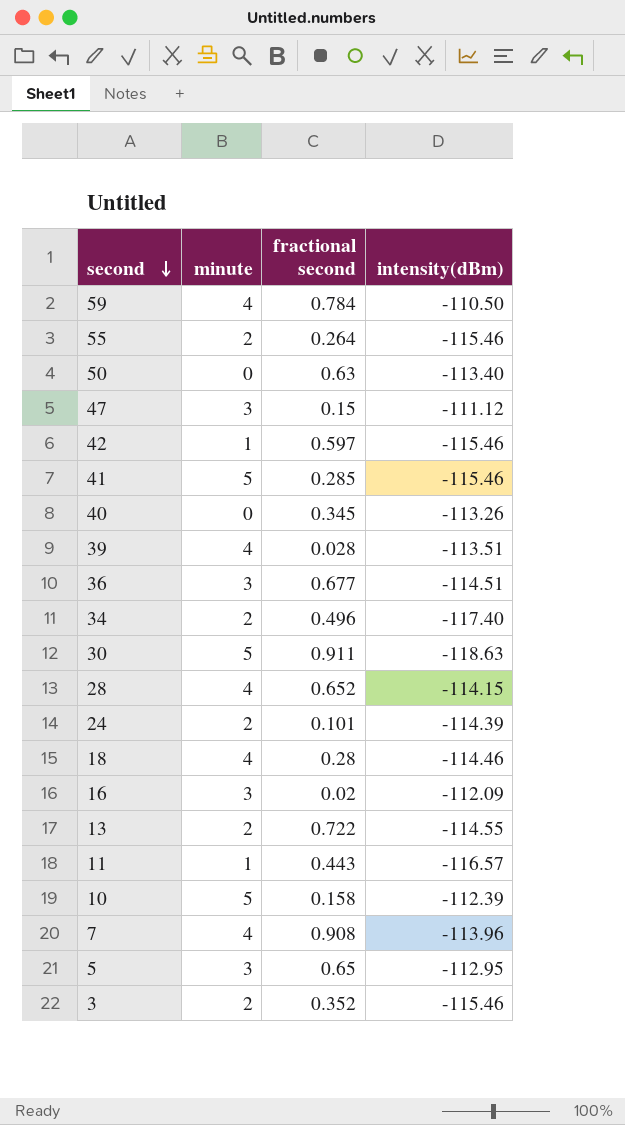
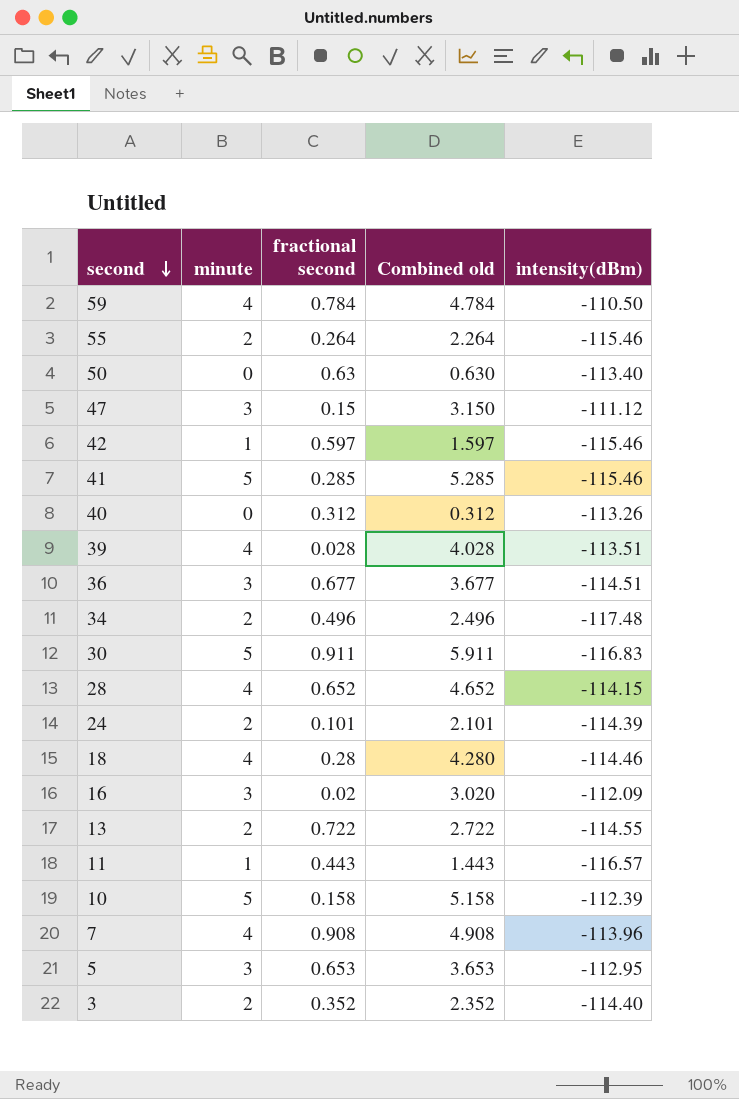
column Combined old | formula: none -> [minute] + [fractional second]
40 | fractional second: 0.345 -> 0.312
34 | intensity(dBm): -117.40 -> -117.48
30 | intensity(dBm): -118.63 -> -116.83
5 | fractional second: 0.65 -> 0.653
3 | intensity(dBm): -115.46 -> -114.40

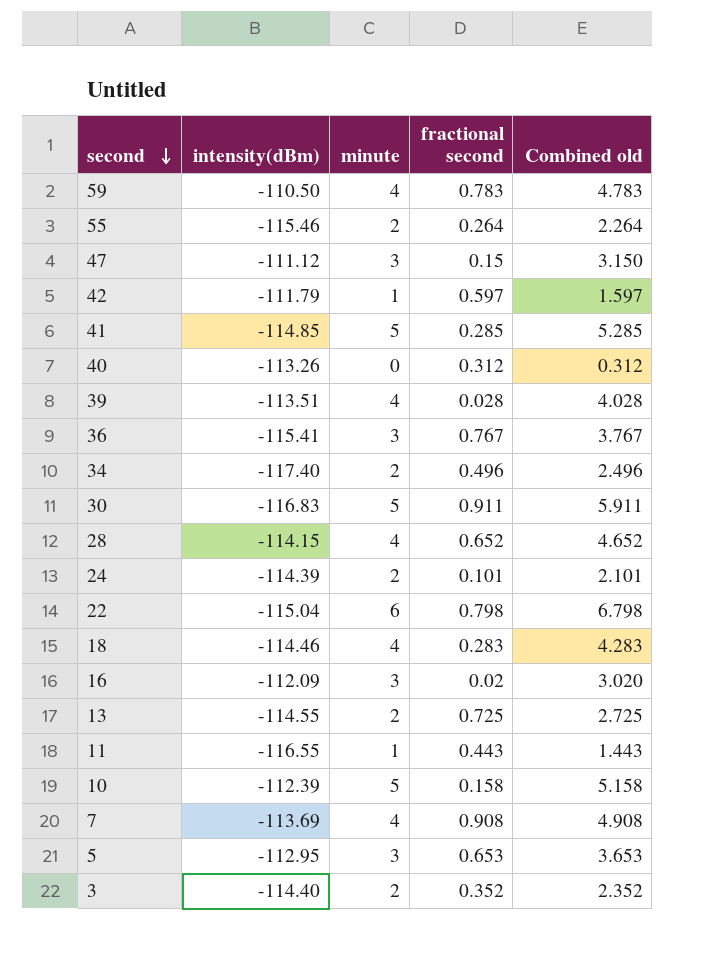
column intensity(dBm) | position: 5 -> 2
row 50: 0 | 0.63 | 0.630 | -113.40 -> none
59 | fractional second: 0.784 -> 0.783
59 | Combined old: 4.784 -> 4.783
42 | intensity(dBm): -115.46 -> -111.79
41 | intensity(dBm): -115.46 -> -114.85
36 | intensity(dBm): -114.51 -> -115.41
36 | fractional second: 0.677 -> 0.767
36 | Combined old: 3.677 -> 3.767
34 | intensity(dBm): -117.48 -> -117.40
row 22: none -> -115.04 | 6 | 0.798 | 6.798
18 | fractional second: 0.28 -> 0.283
18 | Combined old: 4.280 -> 4.283
13 | fractional second: 0.722 -> 0.725
13 | Combined old: 2.722 -> 2.725
11 | intensity(dBm): -116.57 -> -116.55
7 | intensity(dBm): -113.96 -> -113.69

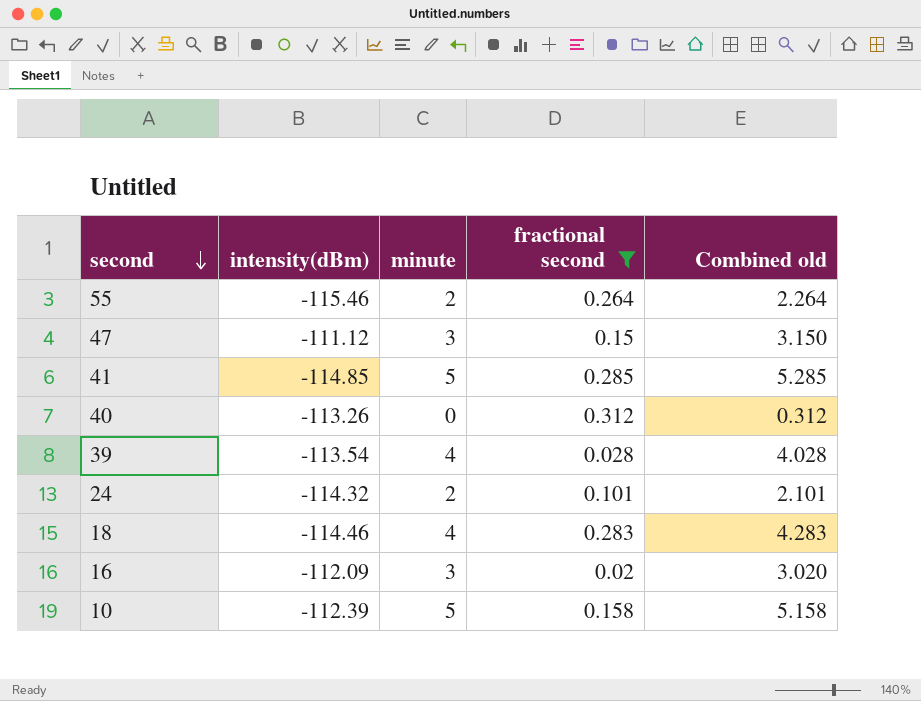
filter: none -> fractional second <= 0.312
39 | intensity(dBm): -113.51 -> -113.54
24 | intensity(dBm): -114.39 -> -114.32

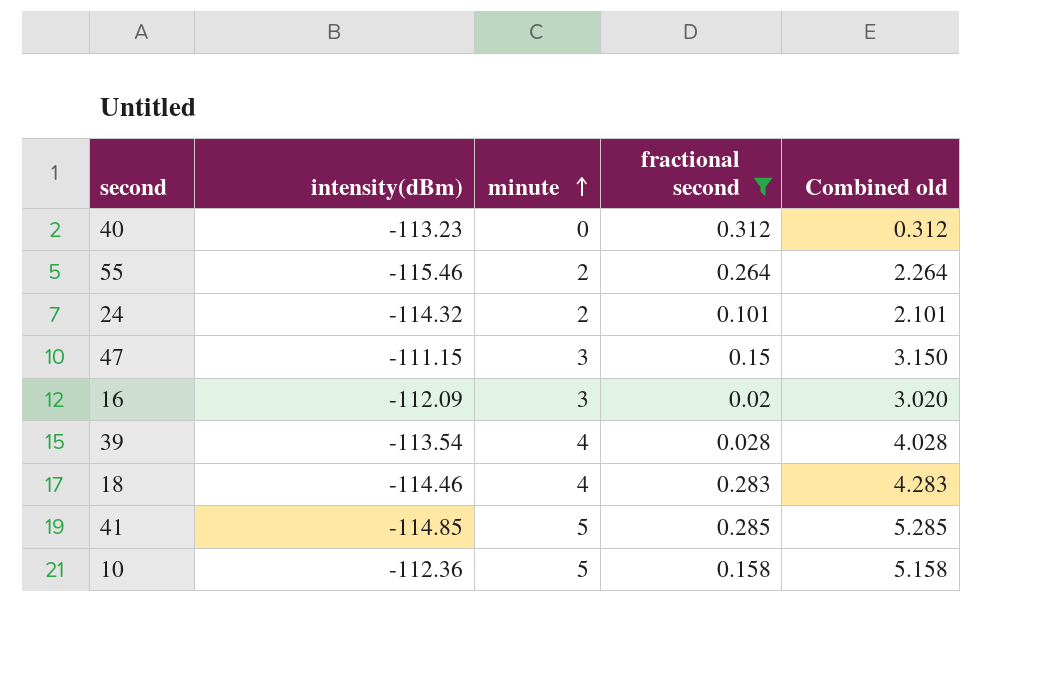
row order: second descending -> minute ascending
40 | intensity(dBm): -113.26 -> -113.23
47 | intensity(dBm): -111.12 -> -111.15
10 | intensity(dBm): -112.39 -> -112.36

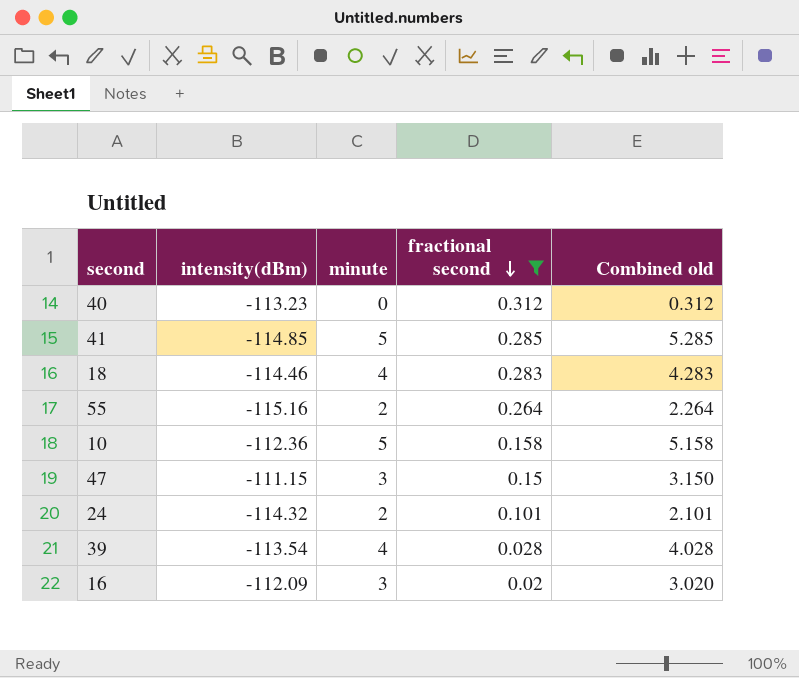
row order: minute ascending -> fractional second descending
55 | intensity(dBm): -115.46 -> -115.16

